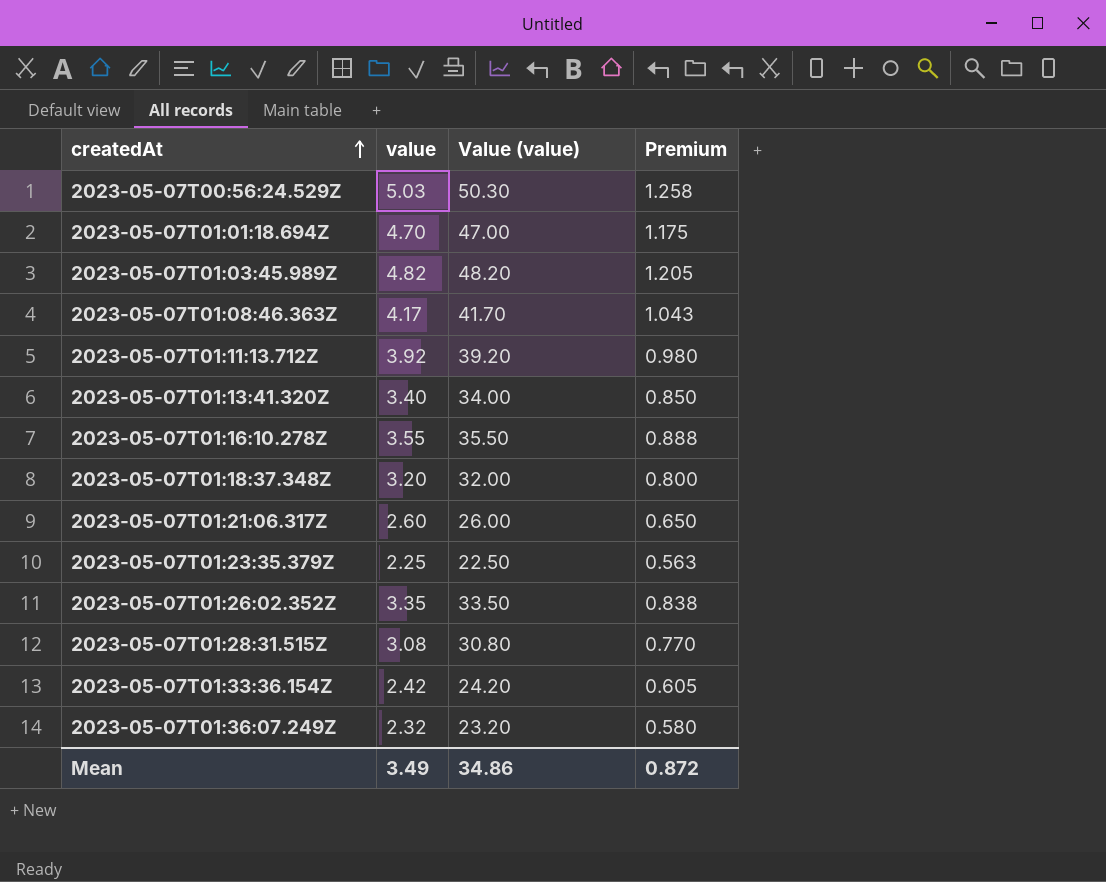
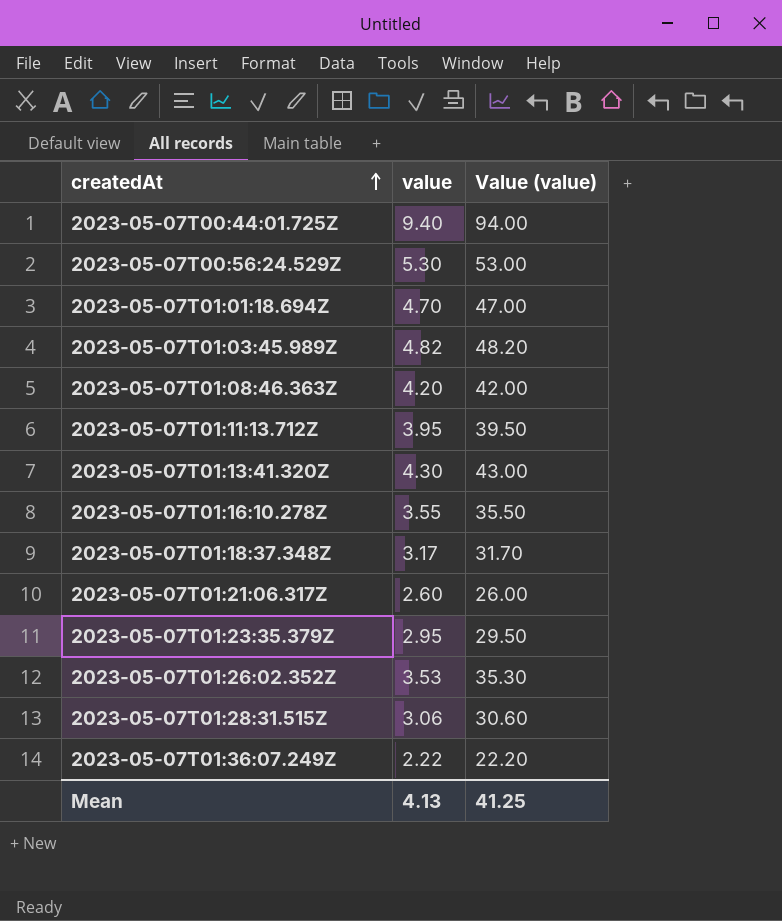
column Premium | formula: [value] * 0.25 -> none
row 2023-05-07T01:33:36.154Z: 2.42 | 24.20 | 0.605 -> none
row 2023-05-07T00:44:01.725Z: none -> 9.40 | 94.00
2023-05-07T00:56:24.529Z | value: 5.03 -> 5.30
2023-05-07T00:56:24.529Z | Value (value): 50.30 -> 53.00
2023-05-07T01:08:46.363Z | value: 4.17 -> 4.20
2023-05-07T01:08:46.363Z | Value (value): 41.70 -> 42.00
2023-05-07T01:11:13.712Z | value: 3.92 -> 3.95
2023-05-07T01:11:13.712Z | Value (value): 39.20 -> 39.50
2023-05-07T01:13:41.320Z | value: 3.40 -> 4.30
2023-05-07T01:13:41.320Z | Value (value): 34.00 -> 43.00
2023-05-07T01:18:37.348Z | value: 3.20 -> 3.17
2023-05-07T01:18:37.348Z | Value (value): 32.00 -> 31.70
2023-05-07T01:23:35.379Z | value: 2.25 -> 2.95
2023-05-07T01:23:35.379Z | Value (value): 22.50 -> 29.50
2023-05-07T01:26:02.352Z | value: 3.35 -> 3.53
2023-05-07T01:26:02.352Z | Value (value): 33.50 -> 35.30
2023-05-07T01:28:31.515Z | value: 3.08 -> 3.06
2023-05-07T01:28:31.515Z | Value (value): 30.80 -> 30.60
2023-05-07T01:36:07.249Z | value: 2.32 -> 2.22
2023-05-07T01:36:07.249Z | Value (value): 23.20 -> 22.20
Mean | value: 3.49 -> 4.13
Mean | Value (value): 34.86 -> 41.25

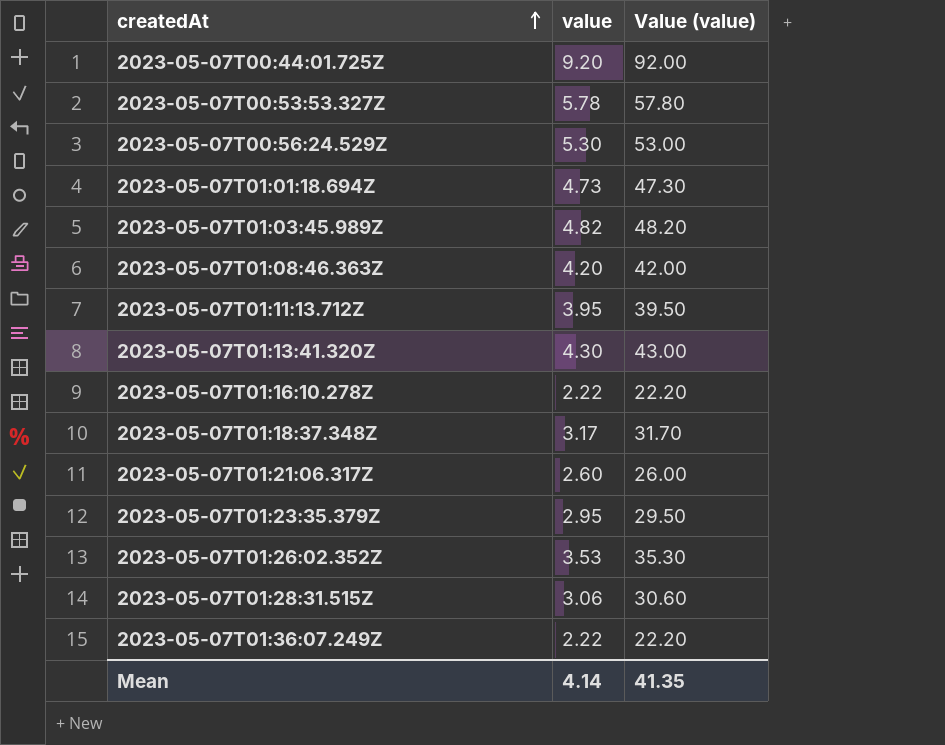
2023-05-07T00:44:01.725Z | value: 9.40 -> 9.20
2023-05-07T00:44:01.725Z | Value (value): 94.00 -> 92.00
row 2023-05-07T00:53:53.327Z: none -> 5.78 | 57.80
2023-05-07T01:01:18.694Z | value: 4.70 -> 4.73
2023-05-07T01:01:18.694Z | Value (value): 47.00 -> 47.30
2023-05-07T01:16:10.278Z | value: 3.55 -> 2.22
2023-05-07T01:16:10.278Z | Value (value): 35.50 -> 22.20
Mean | value: 4.13 -> 4.14
Mean | Value (value): 41.25 -> 41.35

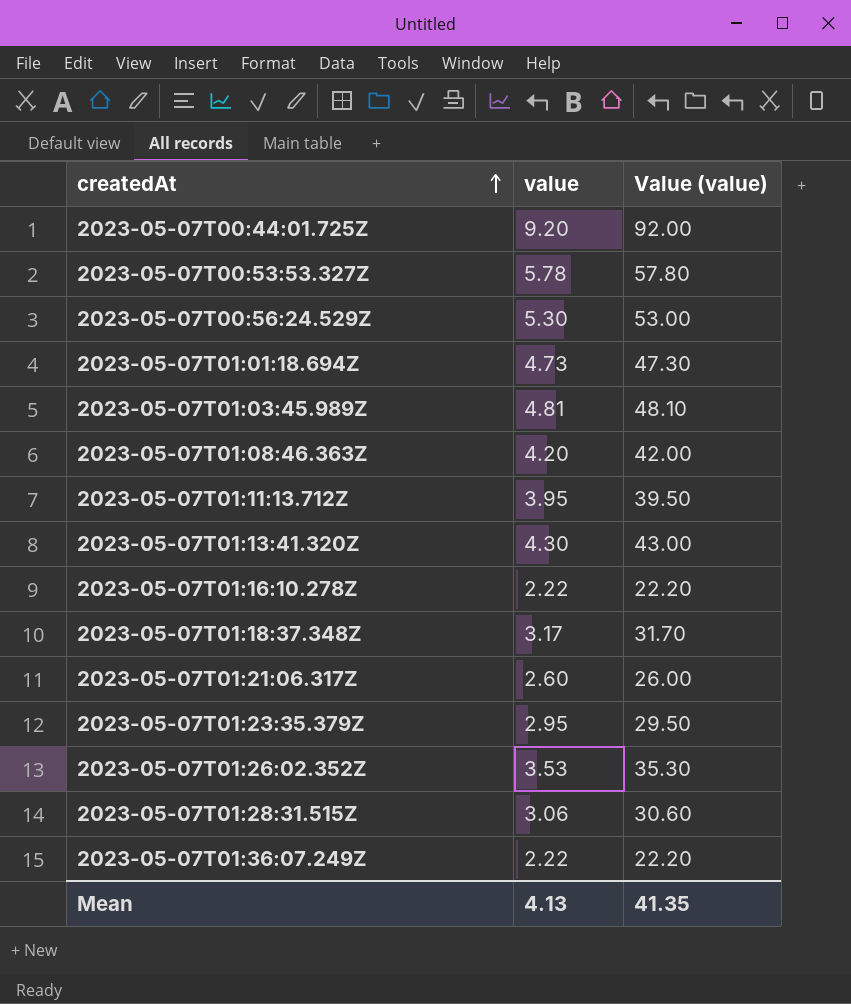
2023-05-07T01:03:45.989Z | value: 4.82 -> 4.81
2023-05-07T01:03:45.989Z | Value (value): 48.20 -> 48.10
Mean | value: 4.14 -> 4.13

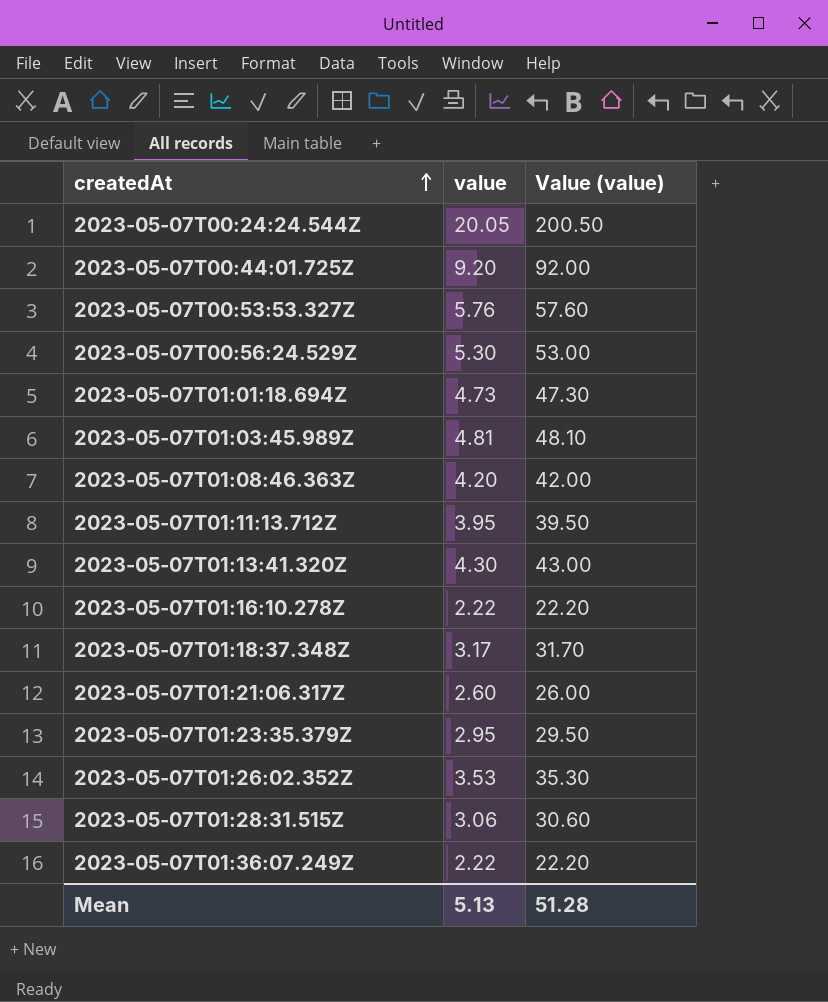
row 2023-05-07T00:24:24.544Z: none -> 20.05 | 200.50
2023-05-07T00:53:53.327Z | value: 5.78 -> 5.76
2023-05-07T00:53:53.327Z | Value (value): 57.80 -> 57.60
Mean | value: 4.13 -> 5.13
Mean | Value (value): 41.35 -> 51.28

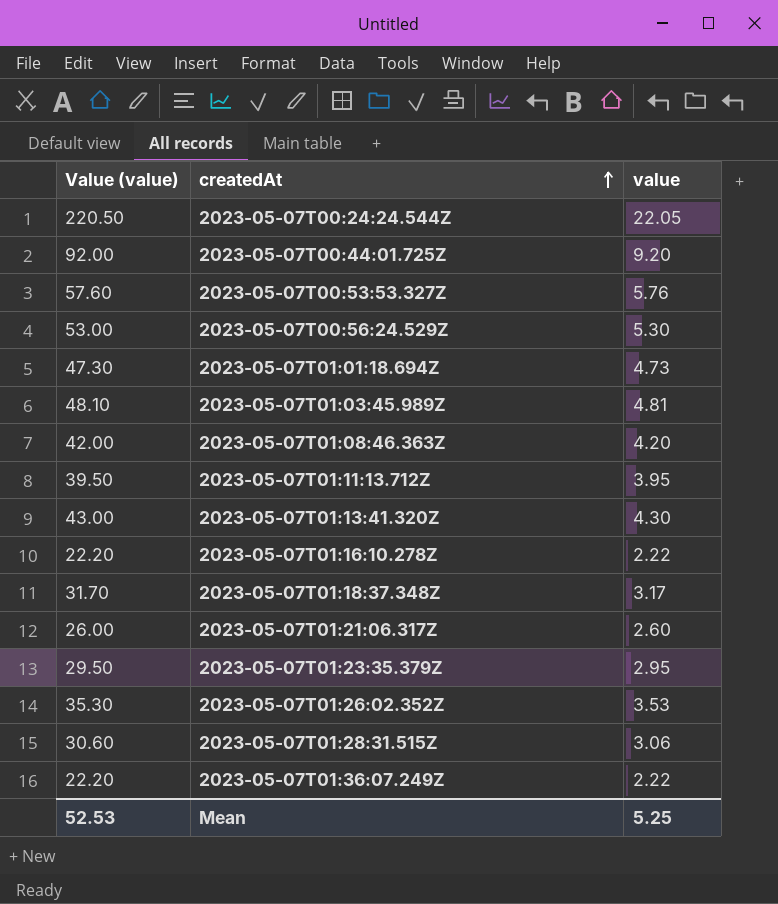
column Value (value) | position: 3 -> 1
2023-05-07T00:24:24.544Z | Value (value): 200.50 -> 220.50
2023-05-07T00:24:24.544Z | value: 20.05 -> 22.05
Mean | Value (value): 51.28 -> 52.53
Mean | value: 5.13 -> 5.25

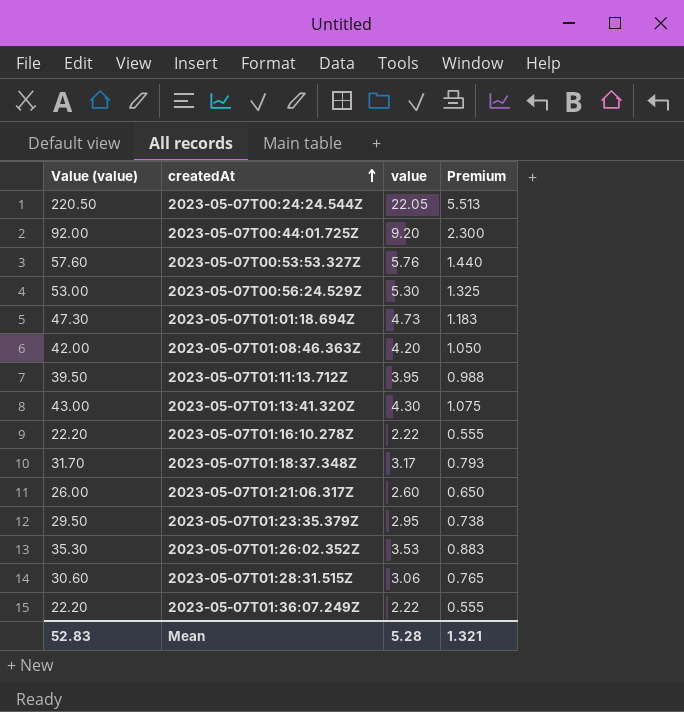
column Premium | formula: none -> [value] * 0.25
row 2023-05-07T01:03:45.989Z: 48.10 | 4.81 -> none
Mean | Value (value): 52.53 -> 52.83
Mean | value: 5.25 -> 5.28

